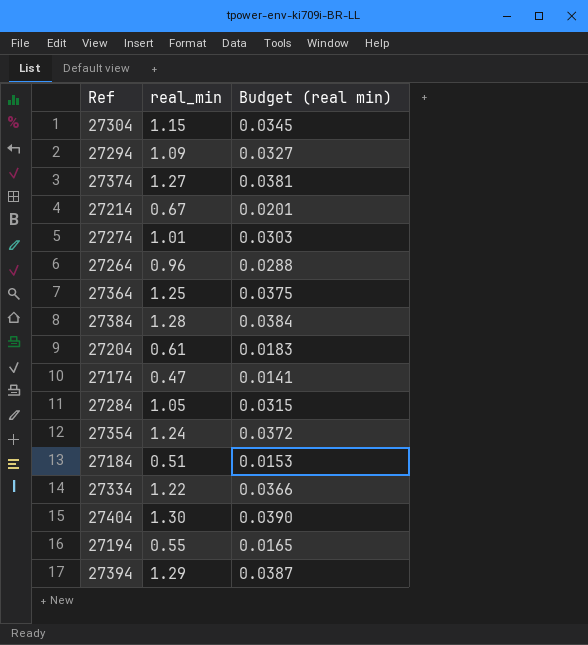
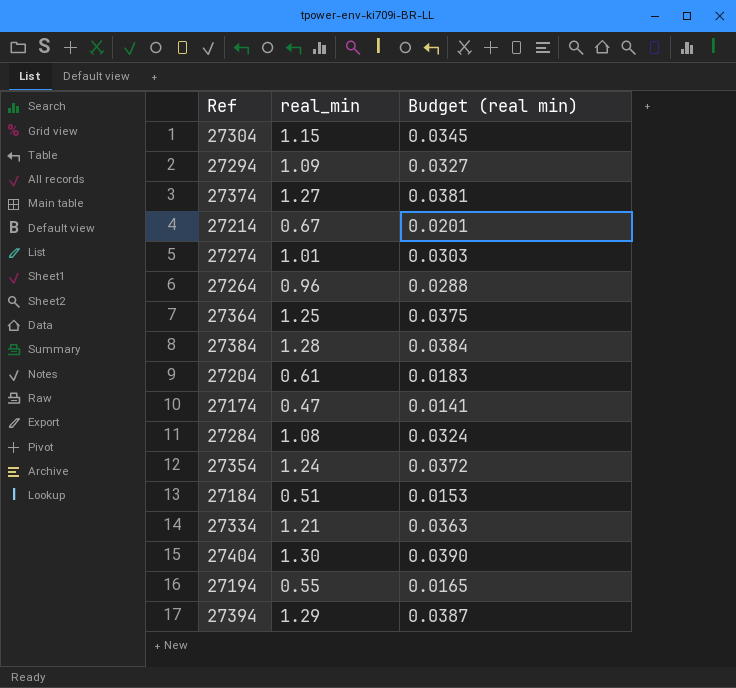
27284 | real_min: 1.05 -> 1.08
27284 | Budget (real min): 0.0315 -> 0.0324
27334 | real_min: 1.22 -> 1.21
27334 | Budget (real min): 0.0366 -> 0.0363

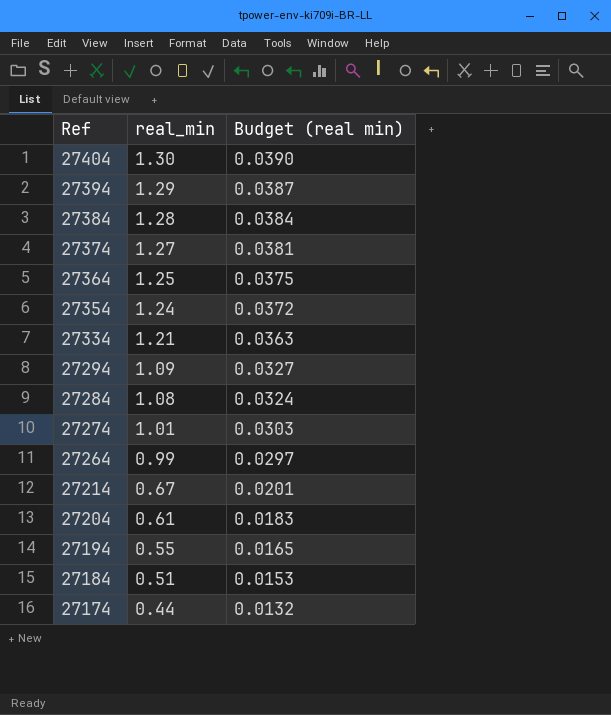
row order: none -> Ref descending
row 27304: 1.15 | 0.0345 -> none
27264 | real_min: 0.96 -> 0.99
27264 | Budget (real min): 0.0288 -> 0.0297
27174 | real_min: 0.47 -> 0.44
27174 | Budget (real min): 0.0141 -> 0.0132

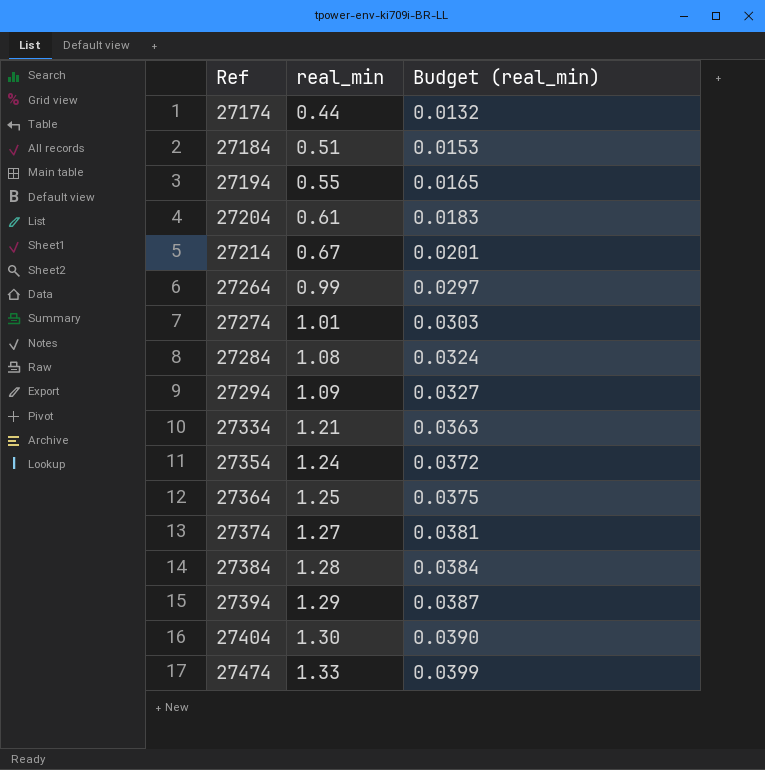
row order: Ref descending -> Ref ascending
column name: Budget (real min) -> Budget (real_min)
row 27474: none -> 1.33 | 0.0399

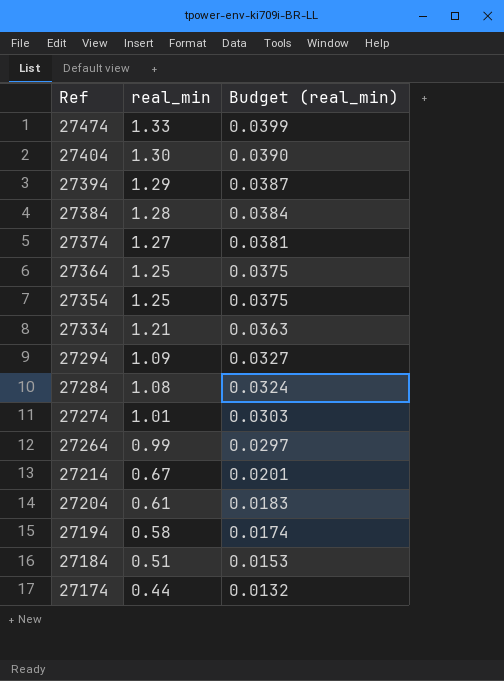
row order: Ref ascending -> Ref descending
27354 | real_min: 1.24 -> 1.25
27354 | Budget (real_min): 0.0372 -> 0.0375
27194 | real_min: 0.55 -> 0.58
27194 | Budget (real_min): 0.0165 -> 0.0174

